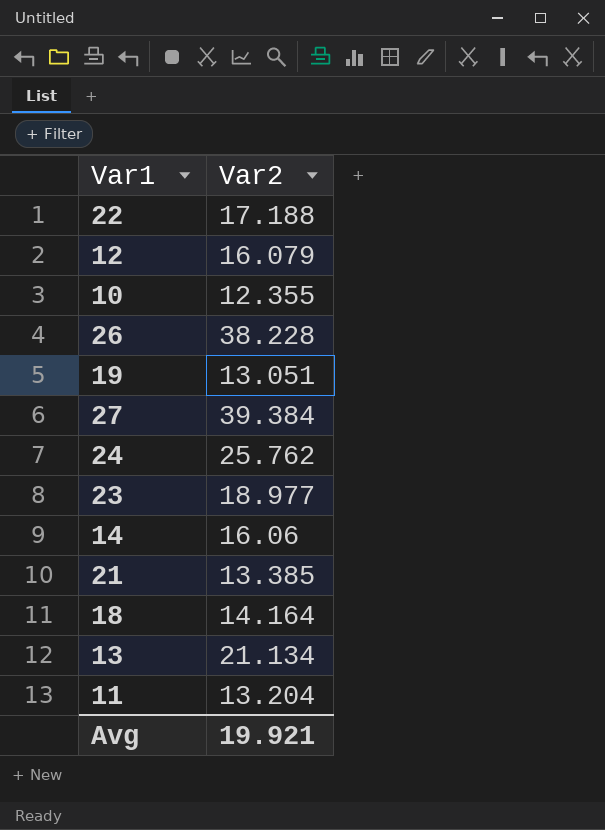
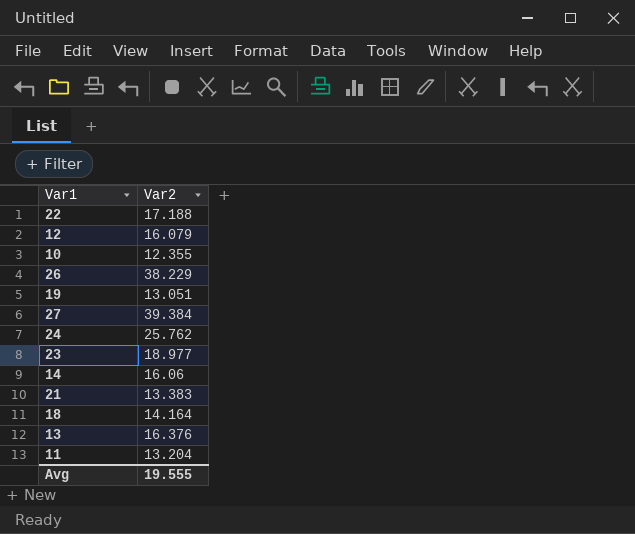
26 | Var2: 38.228 -> 38.229
21 | Var2: 13.385 -> 13.383
13 | Var2: 21.134 -> 16.376
Avg | Var2: 19.921 -> 19.555

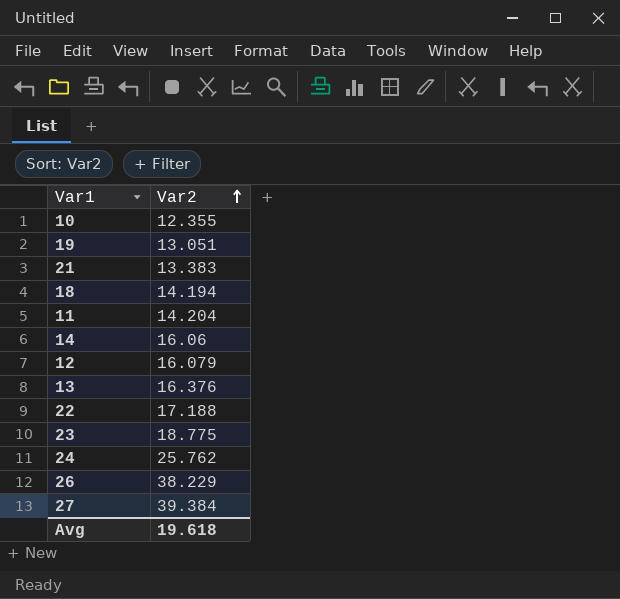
row order: none -> Var2 ascending
18 | Var2: 14.164 -> 14.194
11 | Var2: 13.204 -> 14.204
23 | Var2: 18.977 -> 18.775
Avg | Var2: 19.555 -> 19.618

